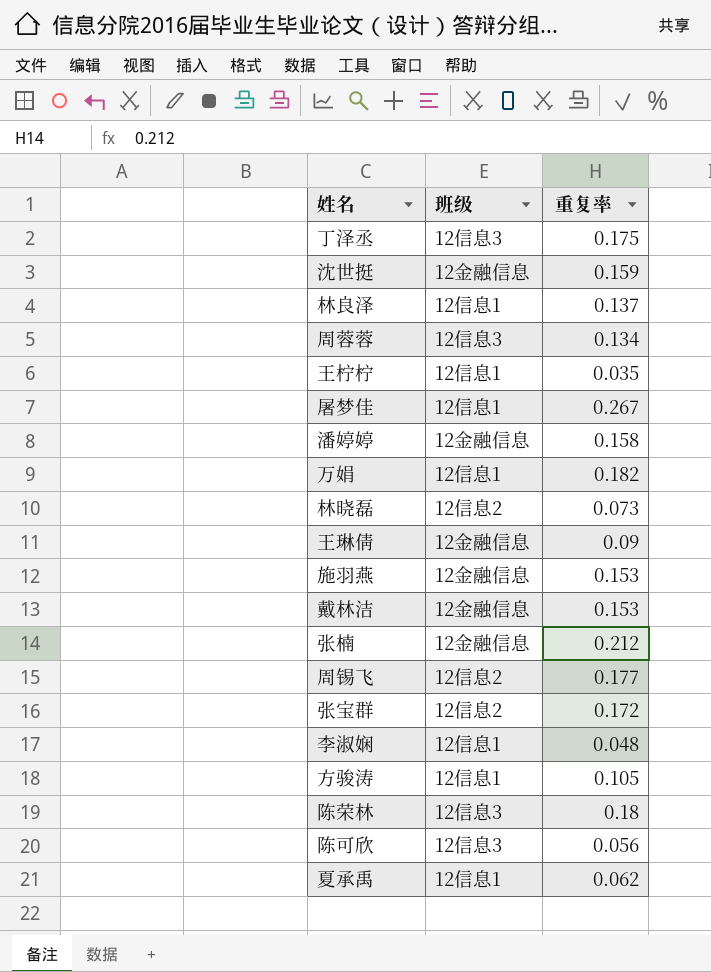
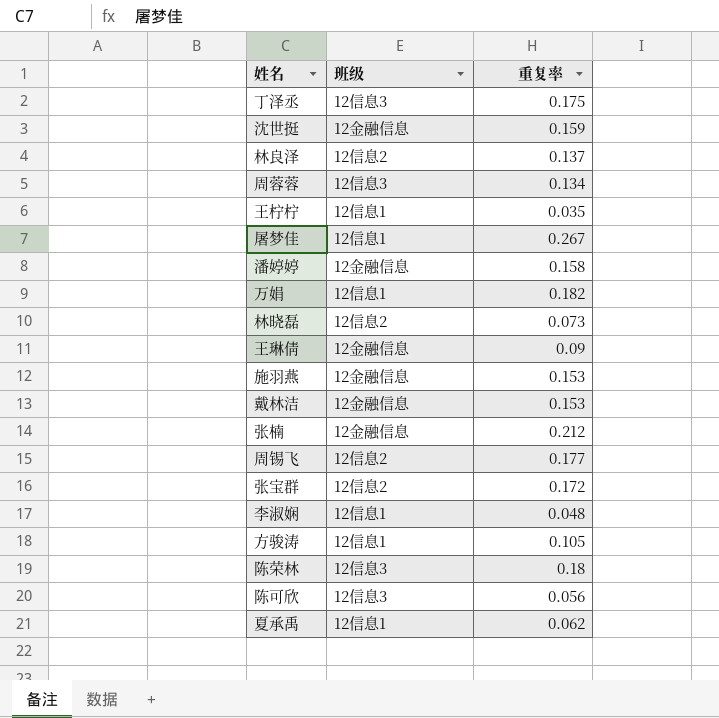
林良泽 | 班级: 12信息1 -> 12信息2

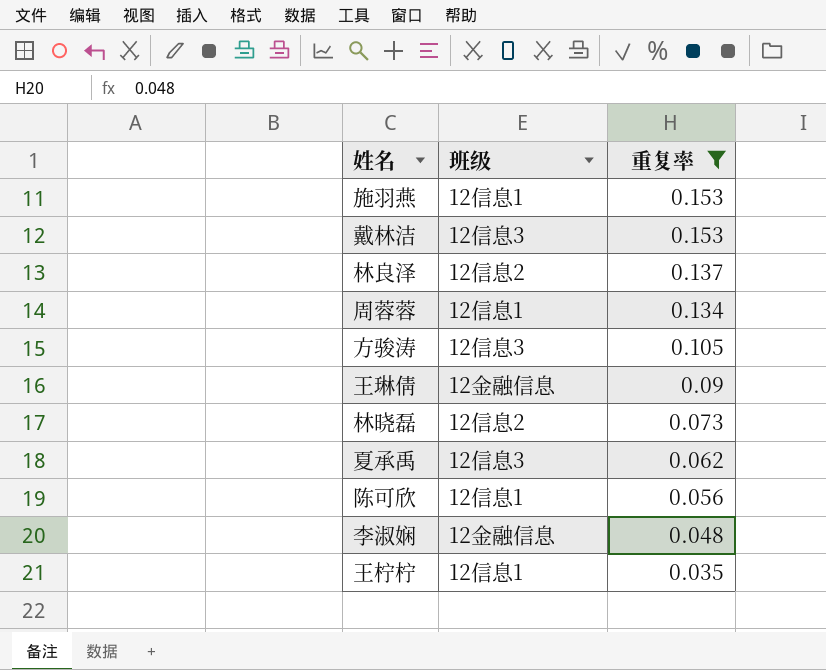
filter: none -> 重复率 <= 0.153
row order: none -> 重复率 descending
施羽燕 | 班级: 12金融信息 -> 12信息1
戴林洁 | 班级: 12金融信息 -> 12信息3
周蓉蓉 | 班级: 12信息3 -> 12信息1
方骏涛 | 班级: 12信息1 -> 12信息3
夏承禹 | 班级: 12信息1 -> 12信息3
陈可欣 | 班级: 12信息3 -> 12信息1
李淑娴 | 班级: 12信息1 -> 12金融信息

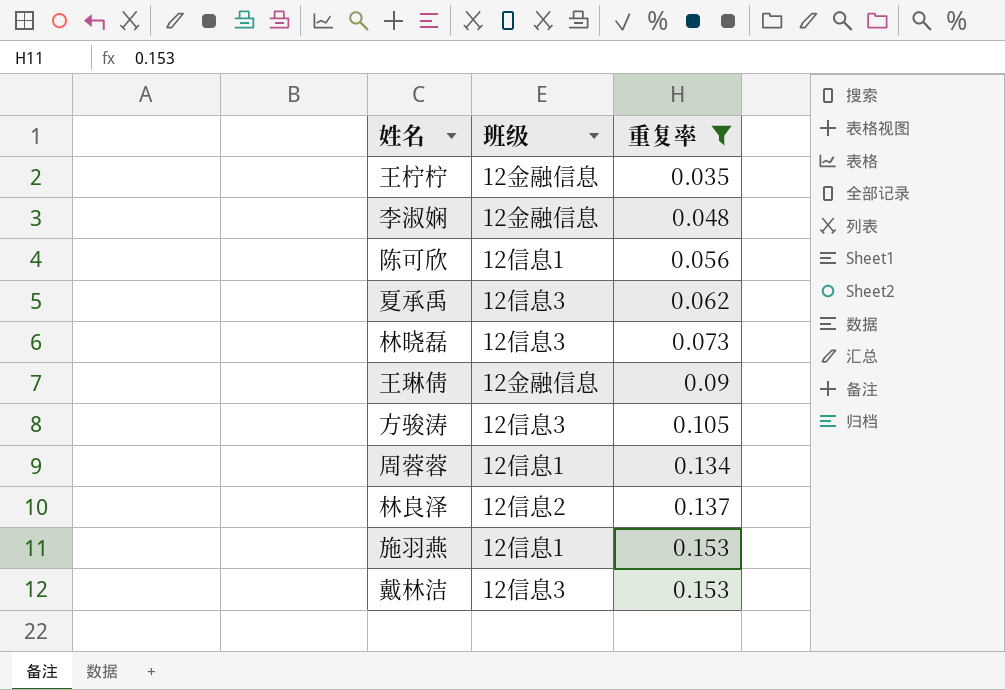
row order: 重复率 descending -> 重复率 ascending
王柠柠 | 班级: 12信息1 -> 12金融信息
林晓磊 | 班级: 12信息2 -> 12信息3

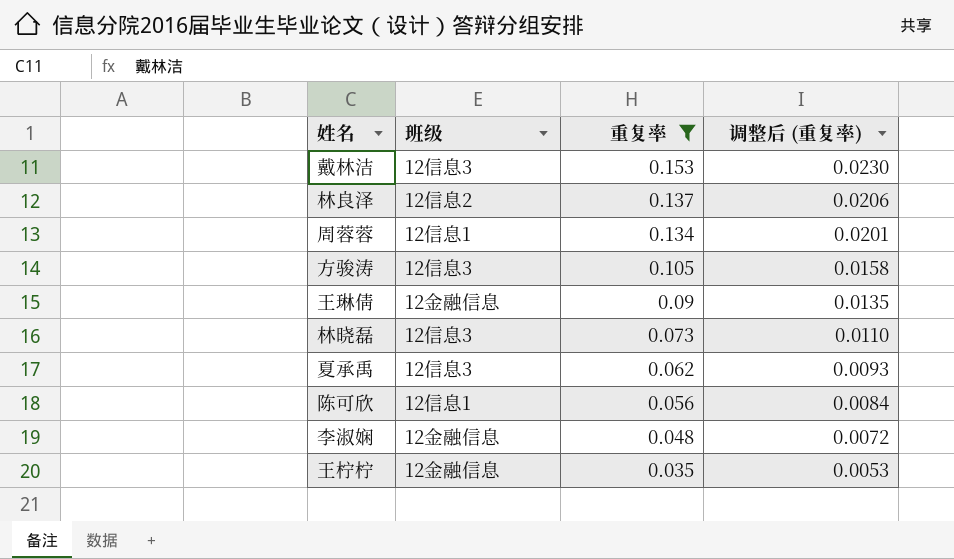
row order: 重复率 ascending -> 重复率 descending
column 调整后 (重复率) | formula: none -> [重复率] * 0.15
row 施羽燕: 12信息1 | 0.153 -> none

